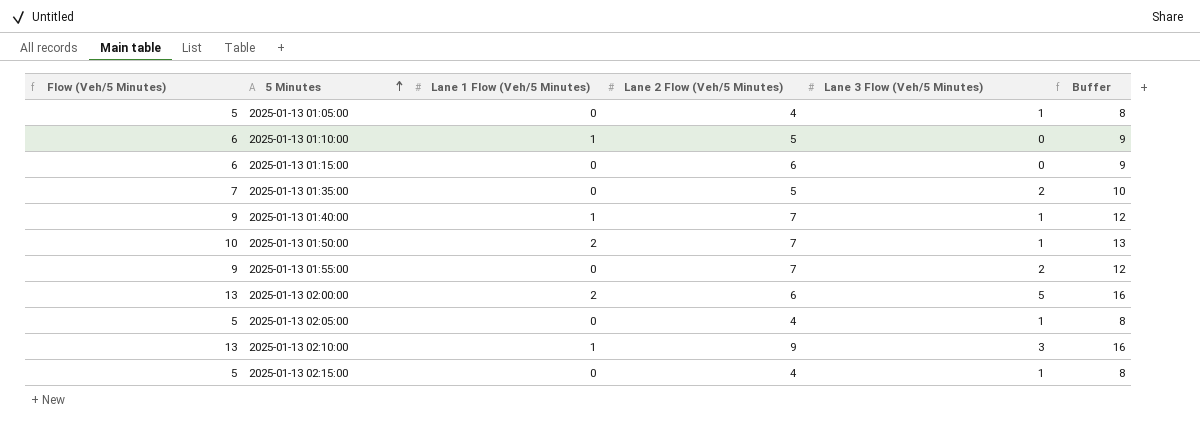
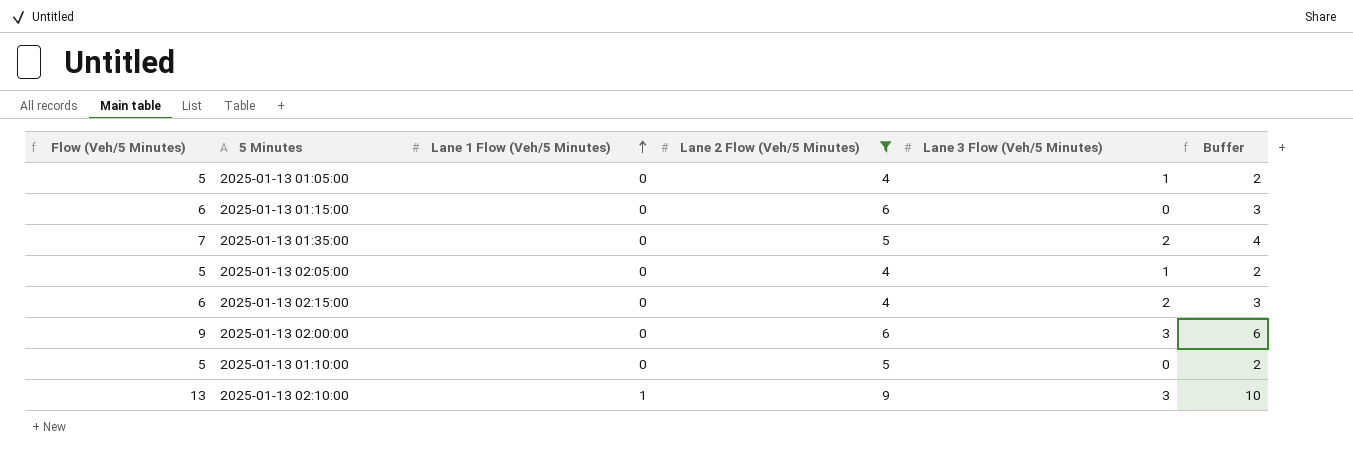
filter: none -> Lane 2 Flow (Veh/5 Minutes) != 7
row order: 5 Minutes ascending -> Lane 1 Flow (Veh/5 Minutes) ascending
column Buffer | formula: [Flow (Veh/5 Minutes)] + 3 -> [Flow (Veh/5 Minutes)] - 3
2025-01-13 02:15:00 | Flow (Veh/5 Minutes): 5 -> 6
2025-01-13 02:15:00 | Lane 3 Flow (Veh/5 Minutes): 1 -> 2
2025-01-13 02:00:00 | Flow (Veh/5 Minutes): 13 -> 9
2025-01-13 02:00:00 | Lane 1 Flow (Veh/5 Minutes): 2 -> 0
2025-01-13 02:00:00 | Lane 3 Flow (Veh/5 Minutes): 5 -> 3
2025-01-13 01:10:00 | Flow (Veh/5 Minutes): 6 -> 5
2025-01-13 01:10:00 | Lane 1 Flow (Veh/5 Minutes): 1 -> 0

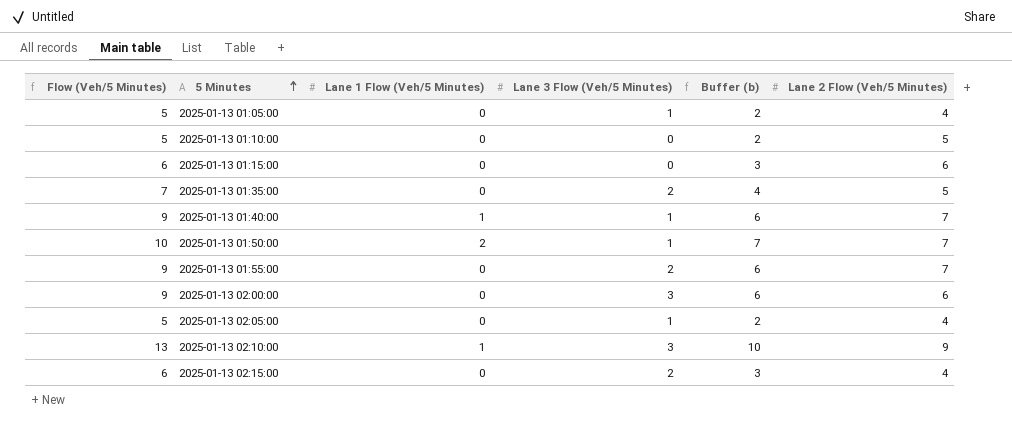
filter: Lane 2 Flow (Veh/5 Minutes) != 7 -> none
row order: Lane 1 Flow (Veh/5 Minutes) ascending -> 5 Minutes ascending
column name: Buffer -> Buffer (b)
column Lane 2 Flow (Veh/5 Minutes) | position: 4 -> 6

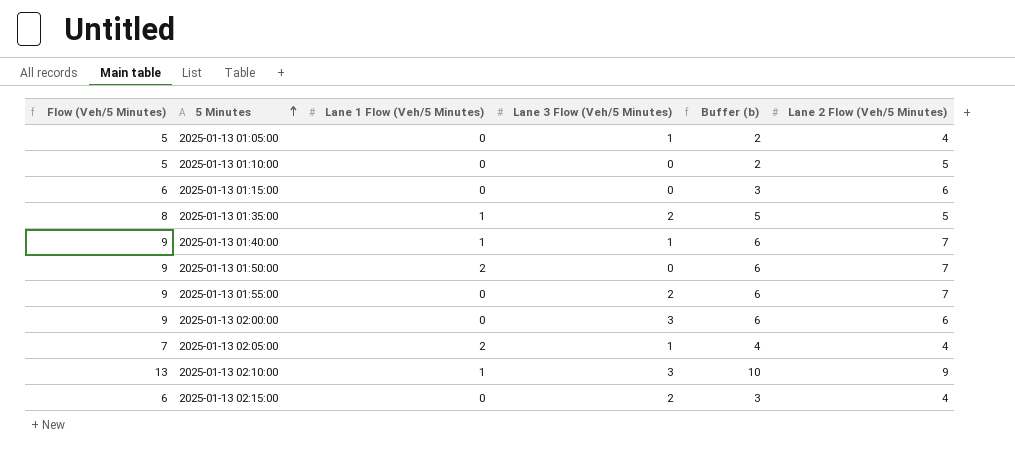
2025-01-13 01:35:00 | Flow (Veh/5 Minutes): 7 -> 8
2025-01-13 01:35:00 | Lane 1 Flow (Veh/5 Minutes): 0 -> 1
2025-01-13 01:35:00 | Buffer (b): 4 -> 5
2025-01-13 01:50:00 | Flow (Veh/5 Minutes): 10 -> 9
2025-01-13 01:50:00 | Lane 3 Flow (Veh/5 Minutes): 1 -> 0
2025-01-13 01:50:00 | Buffer (b): 7 -> 6
2025-01-13 02:05:00 | Flow (Veh/5 Minutes): 5 -> 7
2025-01-13 02:05:00 | Lane 1 Flow (Veh/5 Minutes): 0 -> 2
2025-01-13 02:05:00 | Buffer (b): 2 -> 4

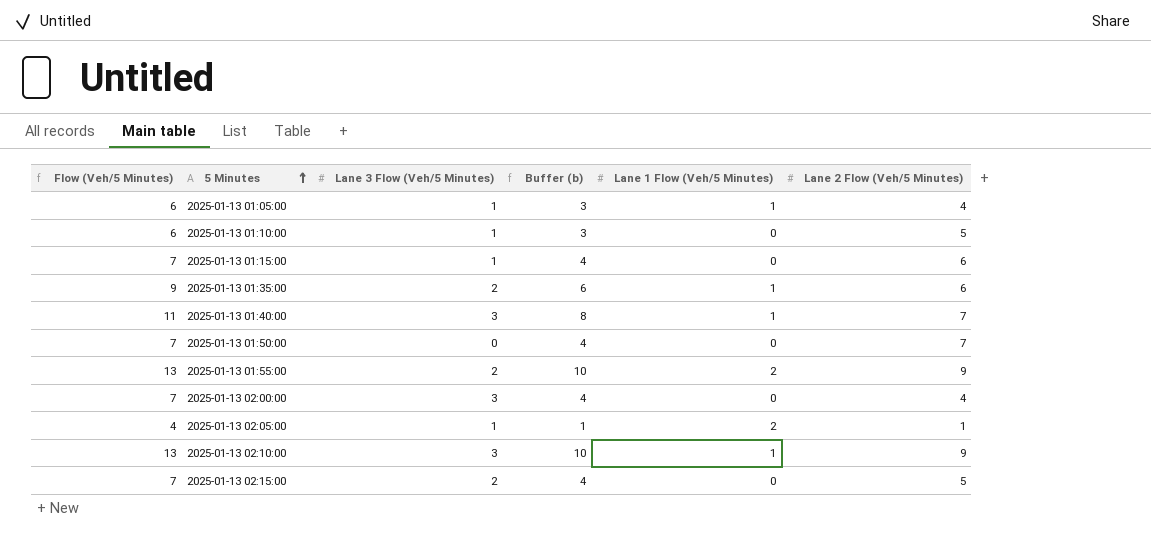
column Lane 1 Flow (Veh/5 Minutes) | position: 3 -> 5
2025-01-13 01:05:00 | Flow (Veh/5 Minutes): 5 -> 6
2025-01-13 01:05:00 | Buffer (b): 2 -> 3
2025-01-13 01:05:00 | Lane 1 Flow (Veh/5 Minutes): 0 -> 1
2025-01-13 01:10:00 | Flow (Veh/5 Minutes): 5 -> 6
2025-01-13 01:10:00 | Lane 3 Flow (Veh/5 Minutes): 0 -> 1
2025-01-13 01:10:00 | Buffer (b): 2 -> 3
2025-01-13 01:15:00 | Flow (Veh/5 Minutes): 6 -> 7
2025-01-13 01:15:00 | Lane 3 Flow (Veh/5 Minutes): 0 -> 1
2025-01-13 01:15:00 | Buffer (b): 3 -> 4
2025-01-13 01:35:00 | Flow (Veh/5 Minutes): 8 -> 9
2025-01-13 01:35:00 | Buffer (b): 5 -> 6
2025-01-13 01:35:00 | Lane 2 Flow (Veh/5 Minutes): 5 -> 6
2025-01-13 01:40:00 | Flow (Veh/5 Minutes): 9 -> 11
2025-01-13 01:40:00 | Lane 3 Flow (Veh/5 Minutes): 1 -> 3
2025-01-13 01:40:00 | Buffer (b): 6 -> 8
2025-01-13 01:50:00 | Flow (Veh/5 Minutes): 9 -> 7
2025-01-13 01:50:00 | Buffer (b): 6 -> 4
2025-01-13 01:50:00 | Lane 1 Flow (Veh/5 Minutes): 2 -> 0
2025-01-13 01:55:00 | Flow (Veh/5 Minutes): 9 -> 13
2025-01-13 01:55:00 | Buffer (b): 6 -> 10
2025-01-13 01:55:00 | Lane 1 Flow (Veh/5 Minutes): 0 -> 2
2025-01-13 01:55:00 | Lane 2 Flow (Veh/5 Minutes): 7 -> 9
2025-01-13 02:00:00 | Flow (Veh/5 Minutes): 9 -> 7
2025-01-13 02:00:00 | Buffer (b): 6 -> 4
2025-01-13 02:00:00 | Lane 2 Flow (Veh/5 Minutes): 6 -> 4
2025-01-13 02:05:00 | Flow (Veh/5 Minutes): 7 -> 4
2025-01-13 02:05:00 | Buffer (b): 4 -> 1
2025-01-13 02:05:00 | Lane 2 Flow (Veh/5 Minutes): 4 -> 1
2025-01-13 02:15:00 | Flow (Veh/5 Minutes): 6 -> 7
2025-01-13 02:15:00 | Buffer (b): 3 -> 4
2025-01-13 02:15:00 | Lane 2 Flow (Veh/5 Minutes): 4 -> 5

